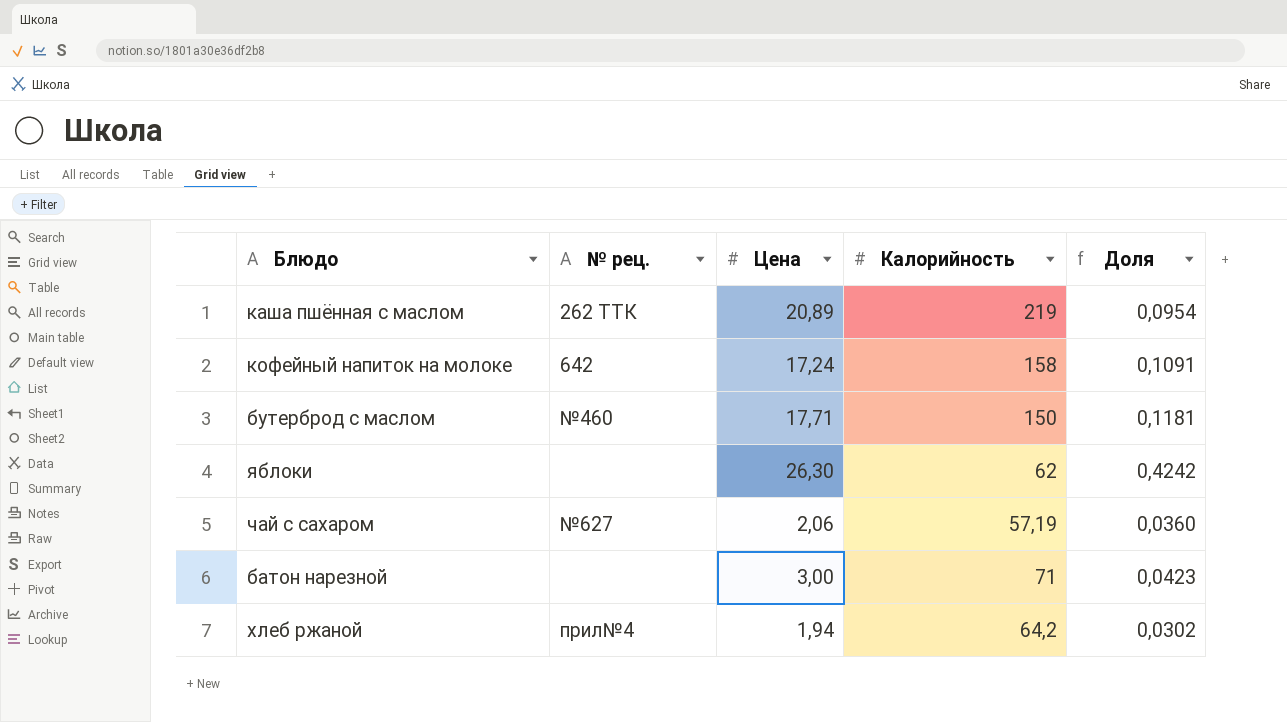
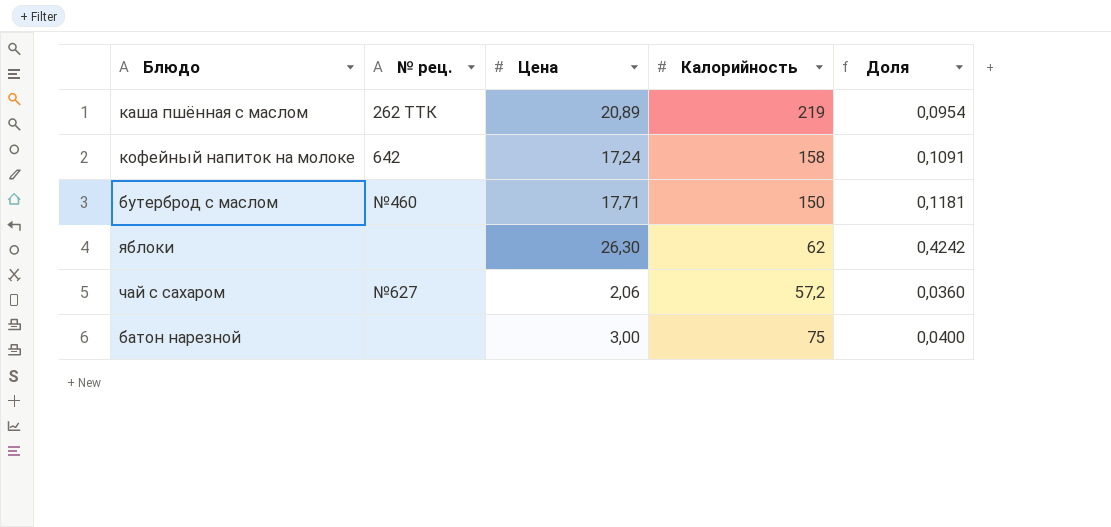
row хлеб ржаной: прил№4 | 1,94 | 64,2 | 0,0302 -> none
чай с сахаром | Калорийность: 57,19 -> 57,2
батон нарезной | Калорийность: 71 -> 75
батон нарезной | Доля: 0,0423 -> 0,0400

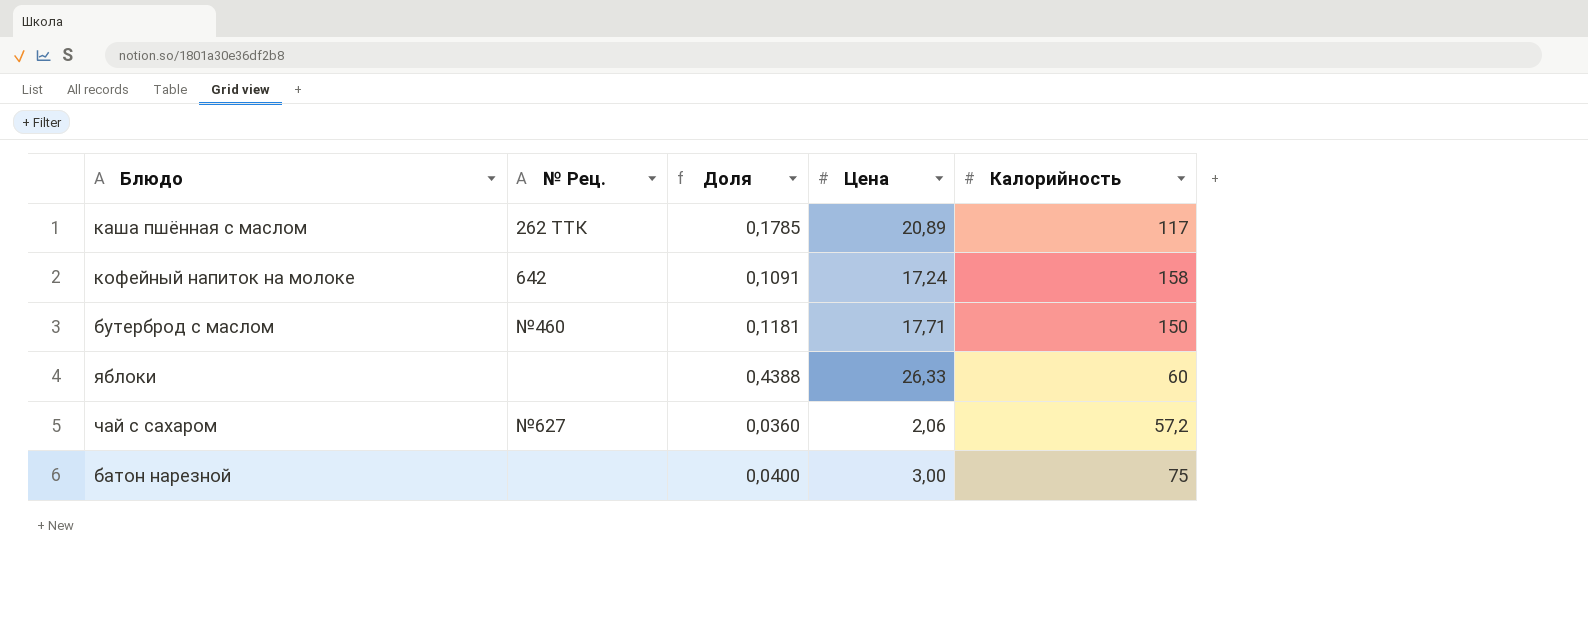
column name: № рец. -> № Рец.
column Доля | position: 5 -> 3
каша пшённая с маслом | Доля: 0,0954 -> 0,1785
каша пшённая с маслом | Калорийность: 219 -> 117
яблоки | Доля: 0,4242 -> 0,4388
яблоки | Цена: 26,30 -> 26,33
яблоки | Калорийность: 62 -> 60

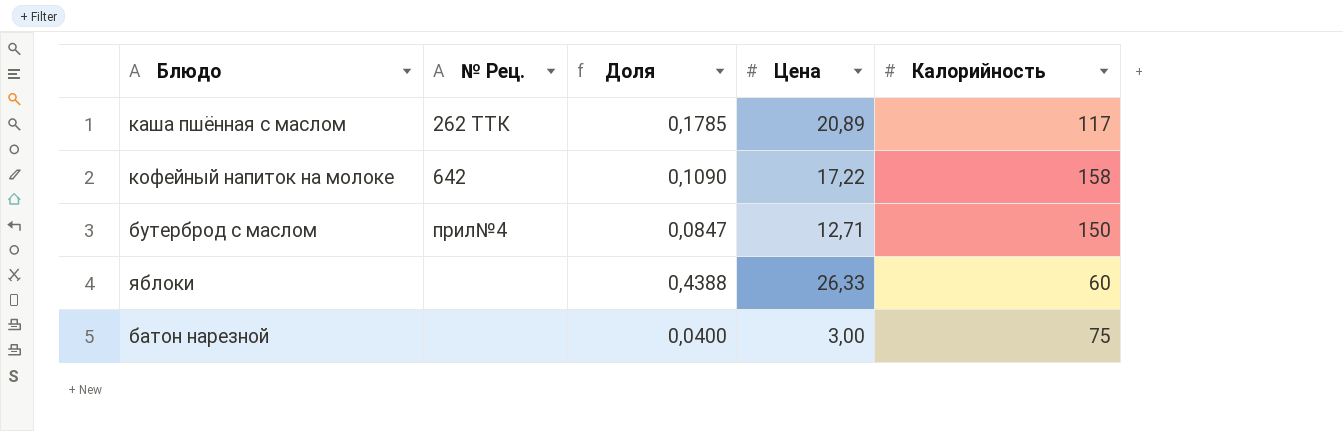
row чай с сахаром: №627 | 0,0360 | 2,06 | 57,2 -> none
кофейный напиток на молоке | Доля: 0,1091 -> 0,1090
кофейный напиток на молоке | Цена: 17,24 -> 17,22
бутерброд с маслом | № Рец.: №460 -> прил№4
бутерброд с маслом | Доля: 0,1181 -> 0,0847
бутерброд с маслом | Цена: 17,71 -> 12,71

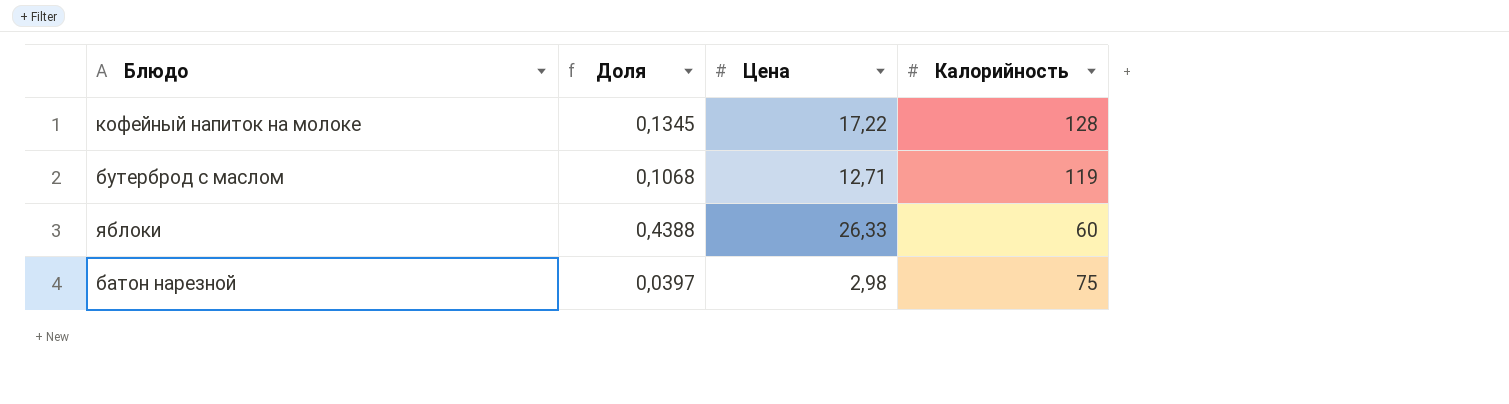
column № Рец. | position: 2 -> none
row каша пшённая с маслом: 262 ТТК | 0,1785 | 20,89 | 117 -> none
кофейный напиток на молоке | Доля: 0,1090 -> 0,1345
кофейный напиток на молоке | Калорийность: 158 -> 128
бутерброд с маслом | Доля: 0,0847 -> 0,1068
бутерброд с маслом | Калорийность: 150 -> 119
батон нарезной | Доля: 0,0400 -> 0,0397
батон нарезной | Цена: 3,00 -> 2,98

